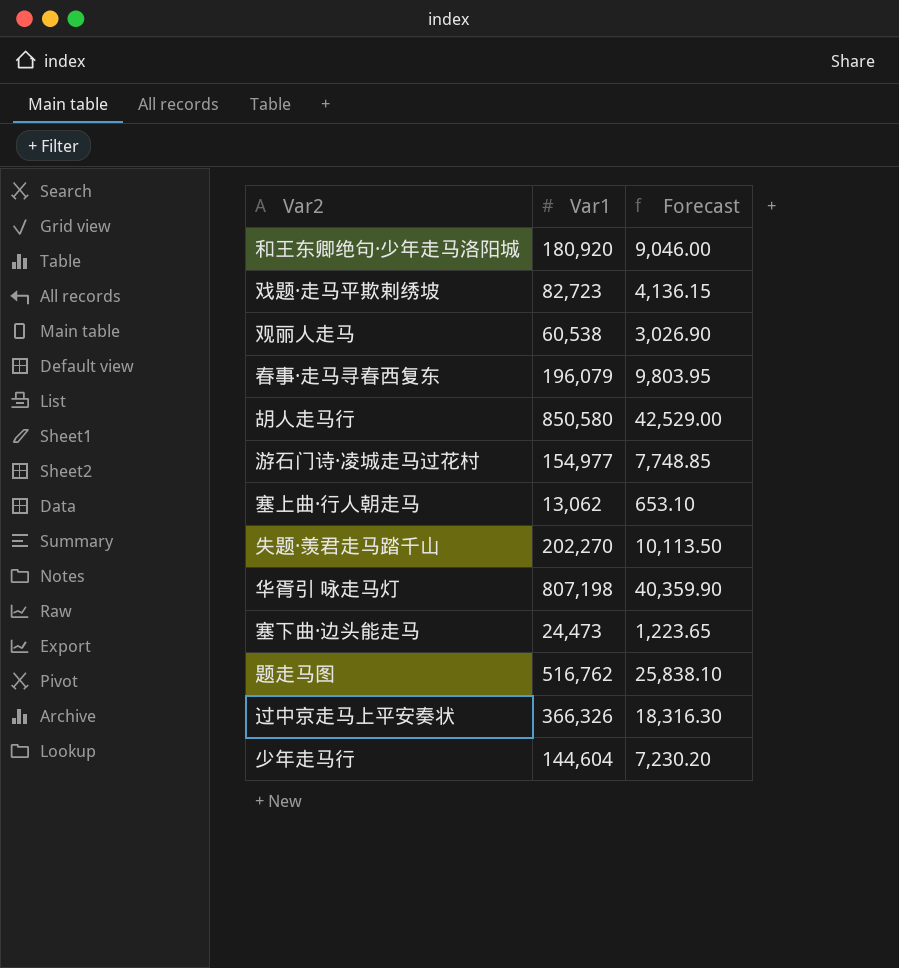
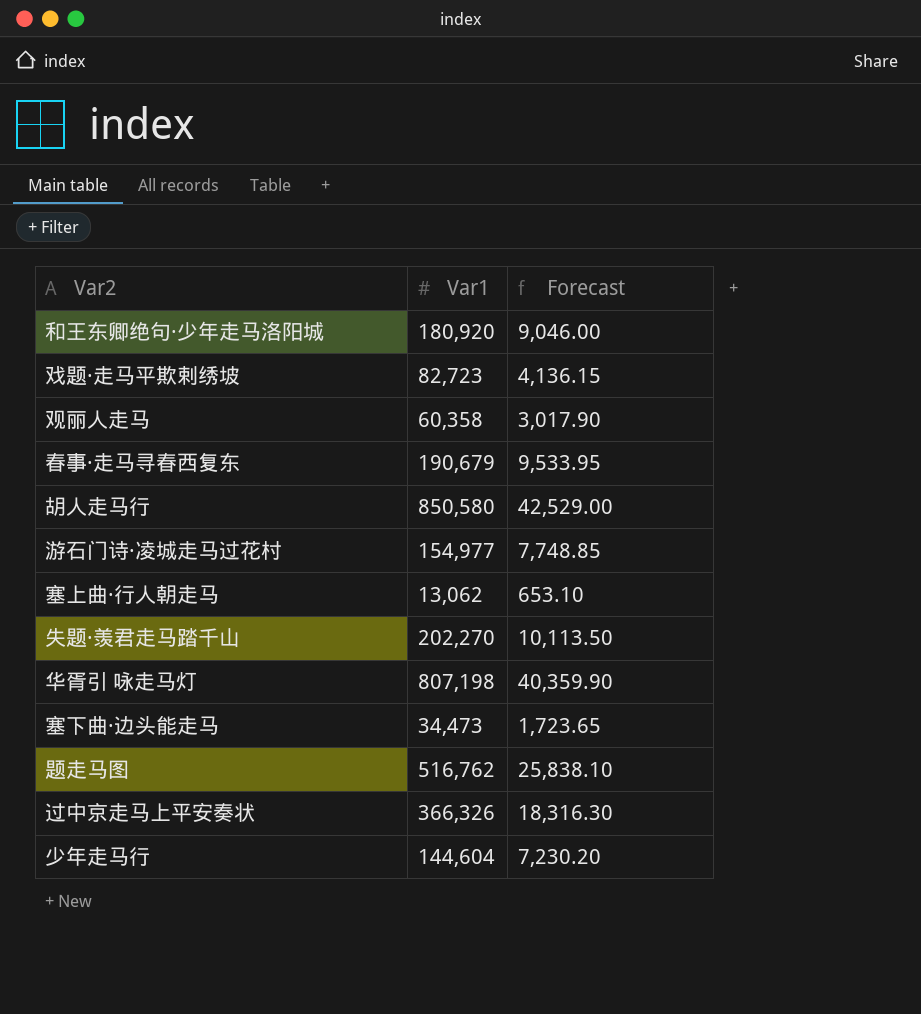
观丽人走马 | Var1: 60,538 -> 60,358
观丽人走马 | Forecast: 3,026.90 -> 3,017.90
春事·走马寻春西复东 | Var1: 196,079 -> 190,679
春事·走马寻春西复东 | Forecast: 9,803.95 -> 9,533.95
塞下曲·边头能走马 | Var1: 24,473 -> 34,473
塞下曲·边头能走马 | Forecast: 1,223.65 -> 1,723.65

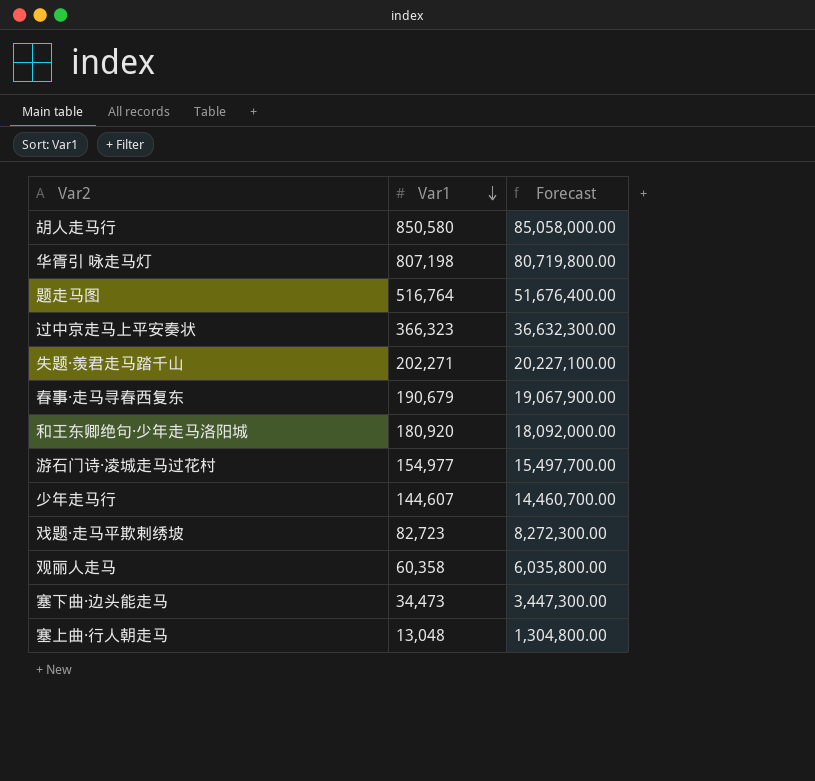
row order: none -> Var1 descending
column Forecast | formula: [Var1] * 0.05 -> [Var1] * 100
题走马图 | Var1: 516,762 -> 516,764
过中京走马上平安奏状 | Var1: 366,326 -> 366,323
失题·羡君走马踏千山 | Var1: 202,270 -> 202,271
少年走马行 | Var1: 144,604 -> 144,607
塞上曲·行人朝走马 | Var1: 13,062 -> 13,048

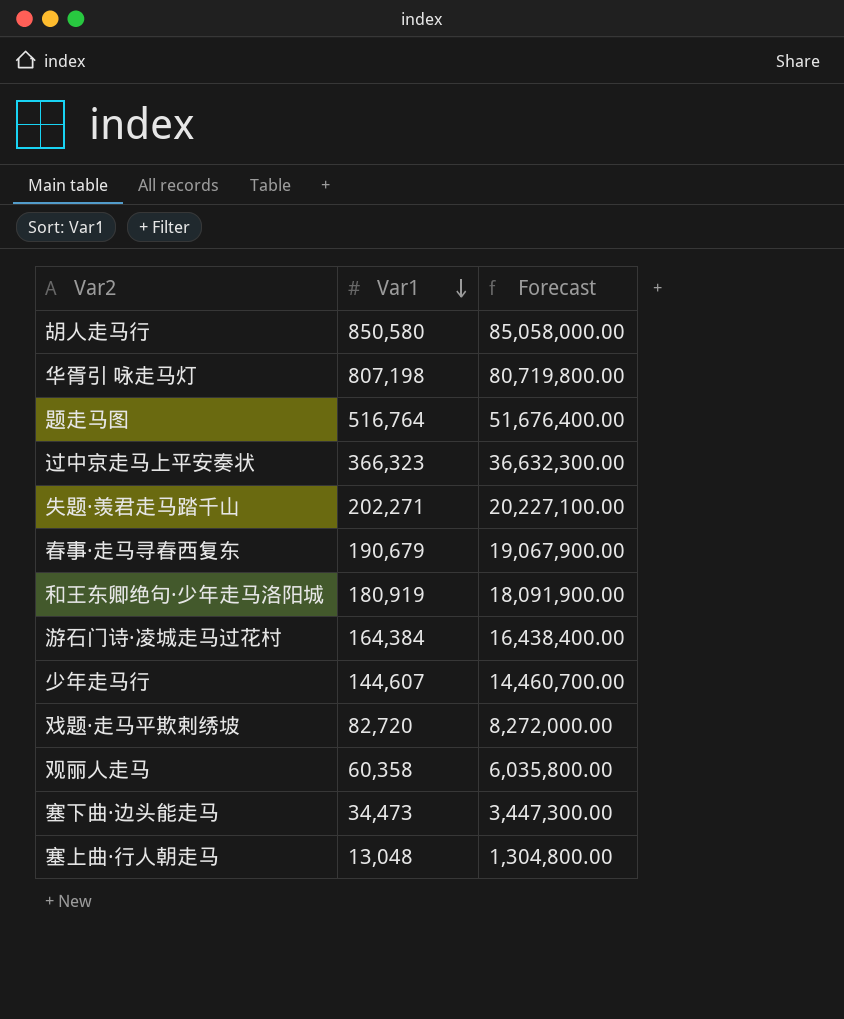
和王东卿绝句·少年走马洛阳城 | Var1: 180,920 -> 180,919
和王东卿绝句·少年走马洛阳城 | Forecast: 18,092,000.00 -> 18,091,900.00
游石门诗·凌城走马过花村 | Var1: 154,977 -> 164,384
游石门诗·凌城走马过花村 | Forecast: 15,497,700.00 -> 16,438,400.00
戏题·走马平欺剌绣坡 | Var1: 82,723 -> 82,720
戏题·走马平欺剌绣坡 | Forecast: 8,272,300.00 -> 8,272,000.00

